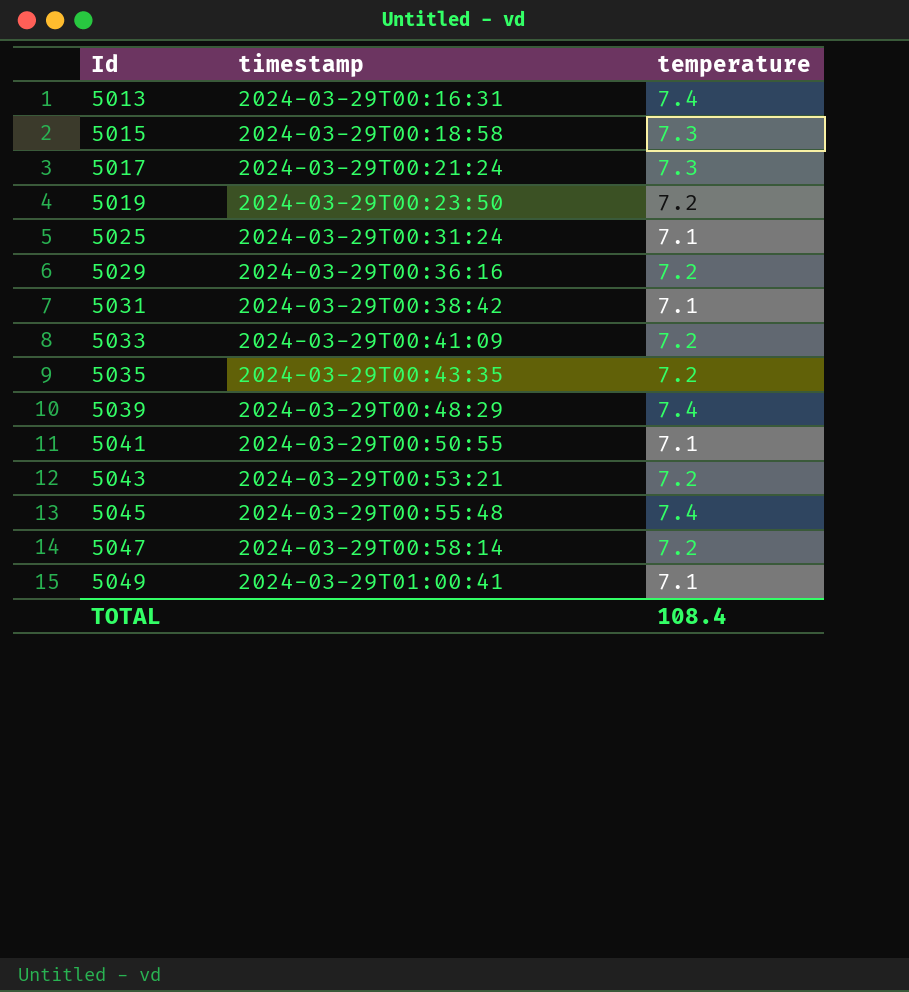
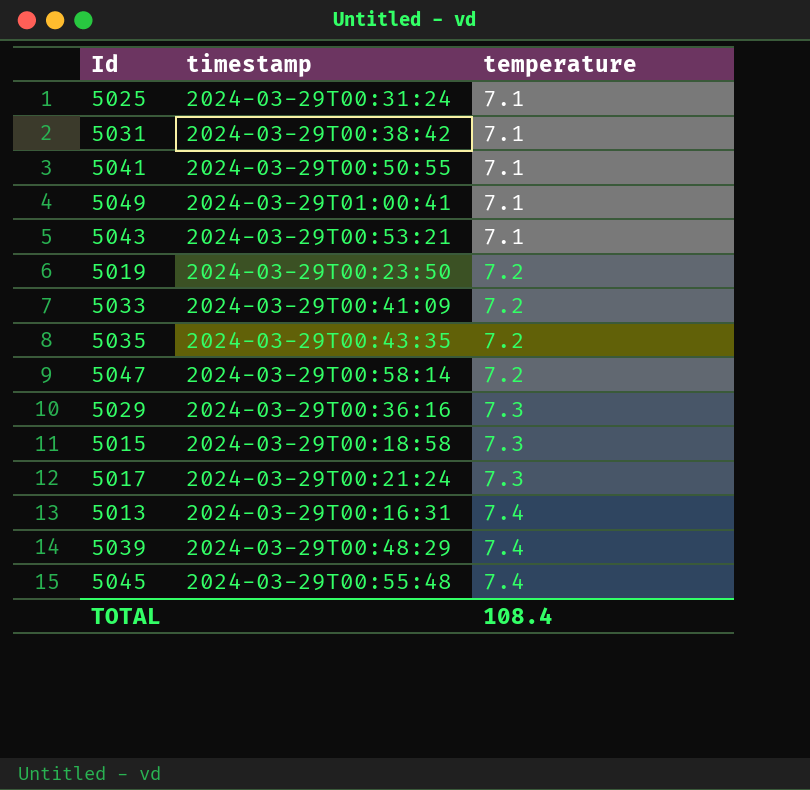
row order: Id ascending -> temperature ascending
5043 | temperature: 7.2 -> 7.1
5029 | temperature: 7.2 -> 7.3

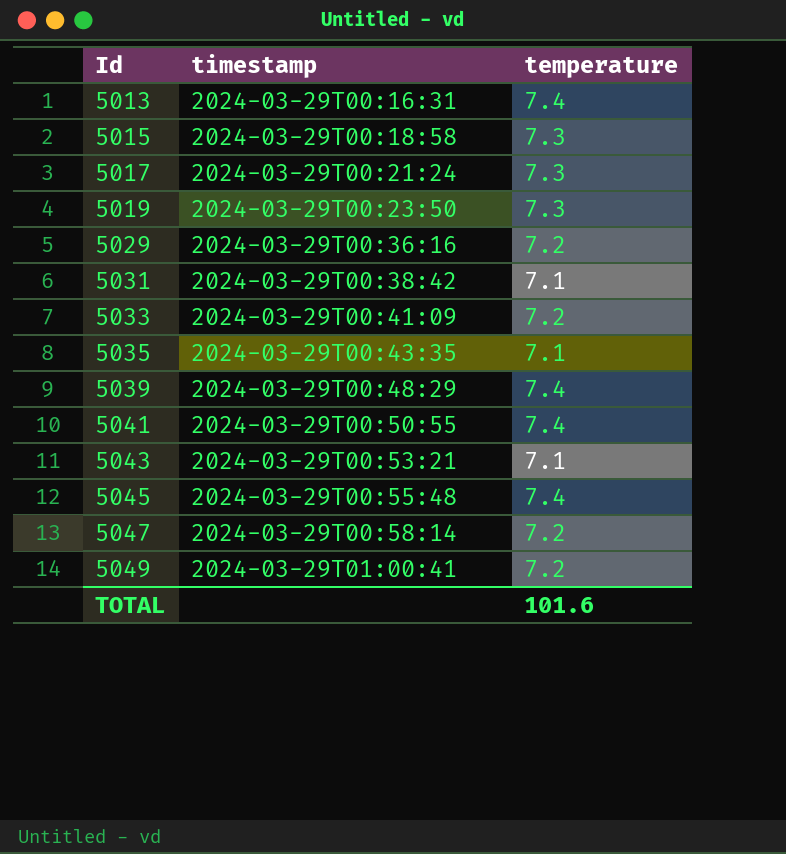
row order: temperature ascending -> Id ascending
row 5025: 2024-03-29T00:31:24 | 7.1 -> none
5019 | temperature: 7.2 -> 7.3
5029 | temperature: 7.3 -> 7.2
5035 | temperature: 7.2 -> 7.1
5041 | temperature: 7.1 -> 7.4
5049 | temperature: 7.1 -> 7.2
TOTAL | temperature: 108.4 -> 101.6

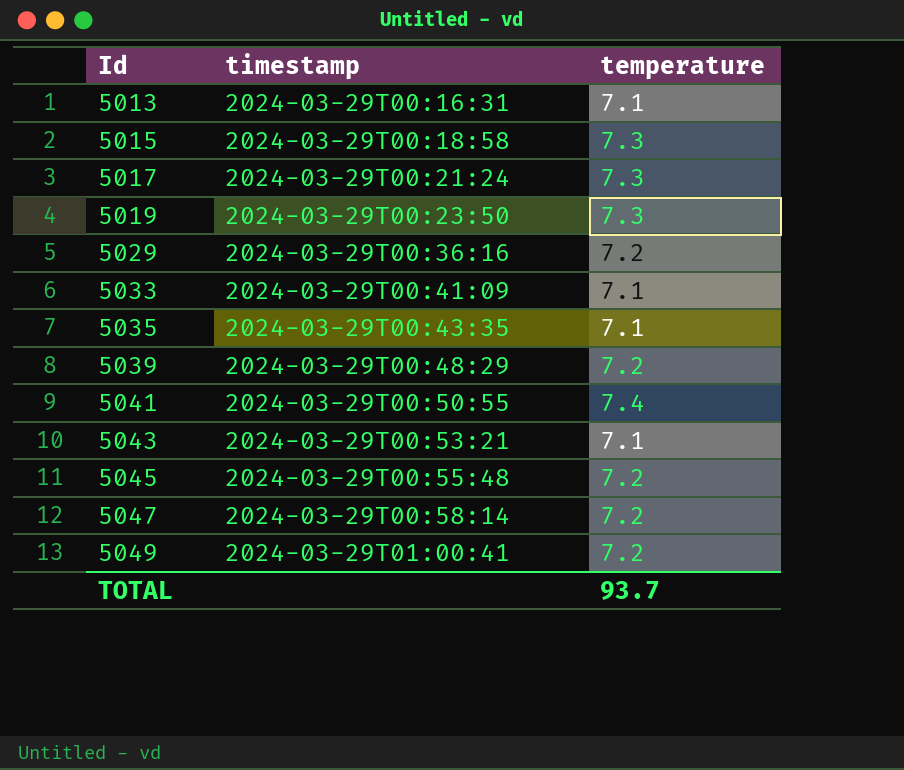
row 5031: 2024-03-29T00:38:42 | 7.1 -> none
5013 | temperature: 7.4 -> 7.1
5033 | temperature: 7.2 -> 7.1
5039 | temperature: 7.4 -> 7.2
5045 | temperature: 7.4 -> 7.2
TOTAL | temperature: 101.6 -> 93.7

